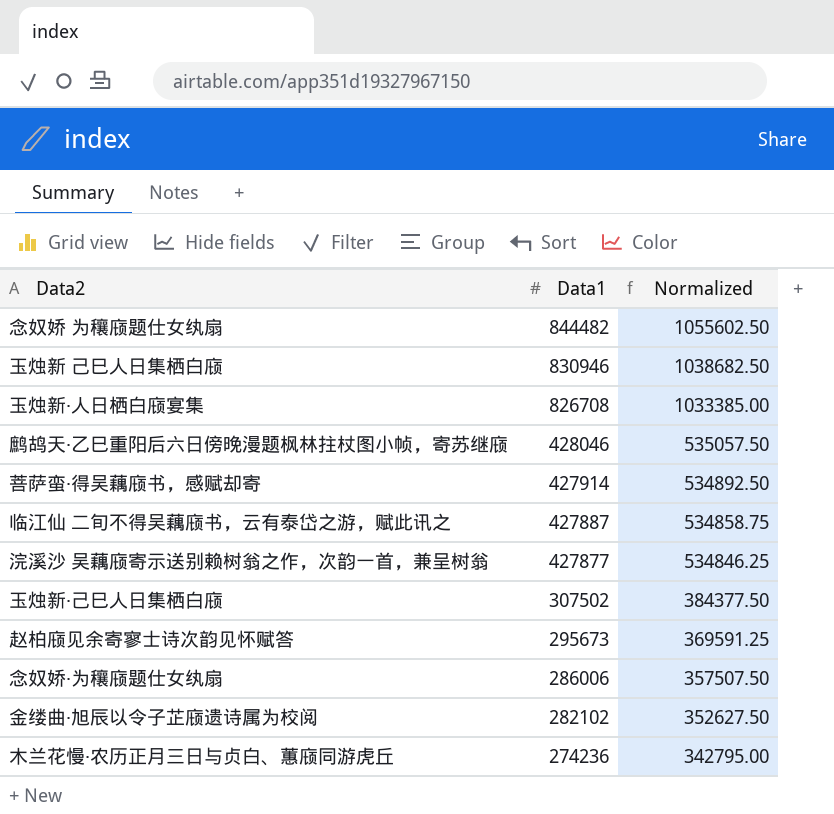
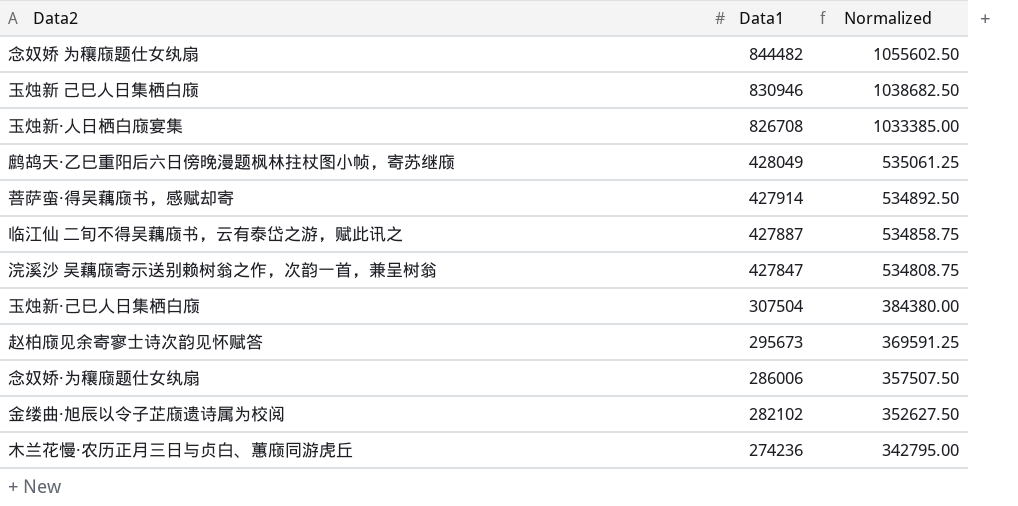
鹧鸪天·乙巳重阳后六日傍晚漫题枫林拄杖图小帧，寄苏继庼 | Data1: 428046 -> 428049
鹧鸪天·乙巳重阳后六日傍晚漫题枫林拄杖图小帧，寄苏继庼 | Normalized: 535057.50 -> 535061.25
浣溪沙 吴藕庼寄示送别赖树翁之作，次韵一首，兼呈树翁 | Data1: 427877 -> 427847
浣溪沙 吴藕庼寄示送别赖树翁之作，次韵一首，兼呈树翁 | Normalized: 534846.25 -> 534808.75
玉烛新·己巳人日集栖白庼 | Data1: 307502 -> 307504
玉烛新·己巳人日集栖白庼 | Normalized: 384377.50 -> 384380.00

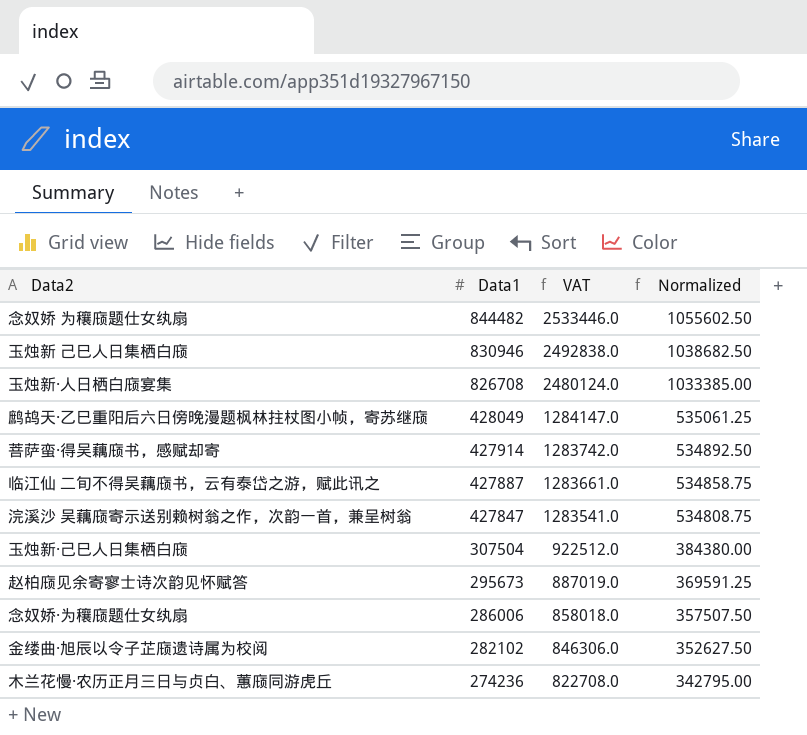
column VAT | formula: none -> [Data1] * 3

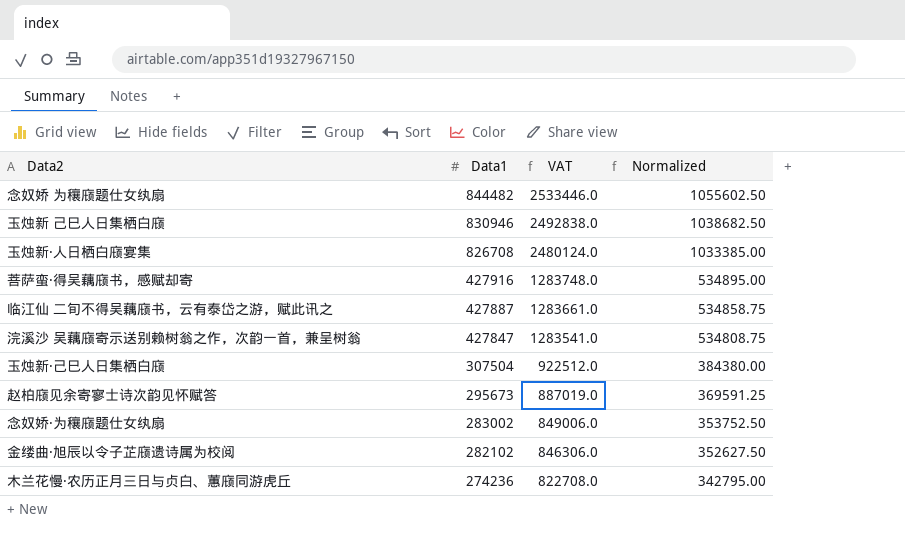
row 鹧鸪天·乙巳重阳后六日傍晚漫题枫林拄杖图小帧，寄苏继庼: 428049 | 1284147.0 | 535061.25 -> none
菩萨蛮·得吴藕庼书，感赋却寄 | Data1: 427914 -> 427916
菩萨蛮·得吴藕庼书，感赋却寄 | VAT: 1283742.0 -> 1283748.0
菩萨蛮·得吴藕庼书，感赋却寄 | Normalized: 534892.50 -> 534895.00
念奴娇·为穰庼题仕女纨扇 | Data1: 286006 -> 283002
念奴娇·为穰庼题仕女纨扇 | VAT: 858018.0 -> 849006.0
念奴娇·为穰庼题仕女纨扇 | Normalized: 357507.50 -> 353752.50

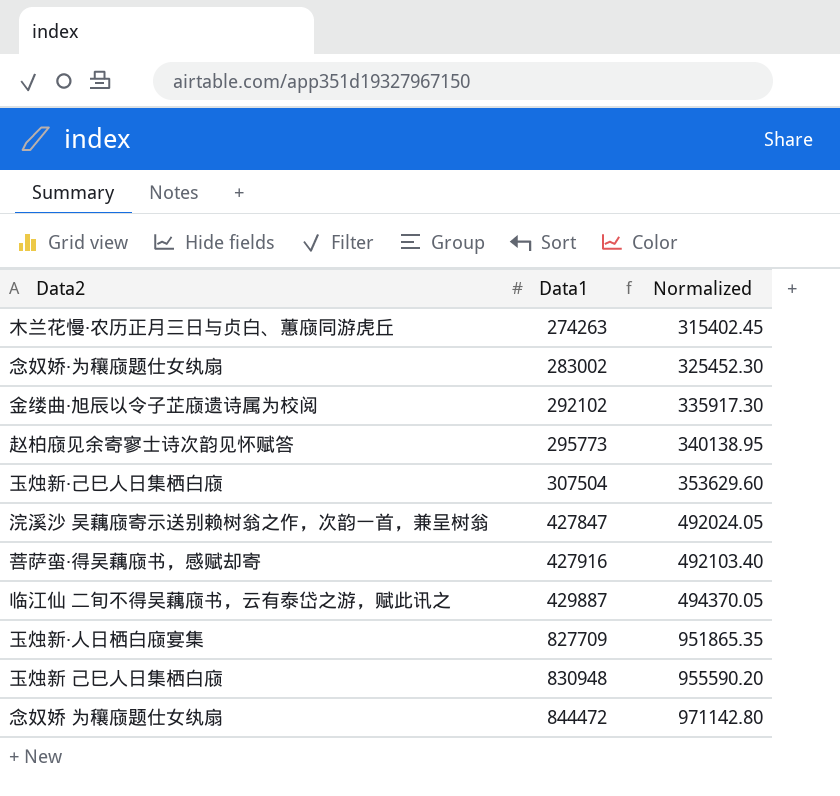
row order: Data1 descending -> Data1 ascending
column VAT | formula: [Data1] * 3 -> none
column Normalized | formula: [Data1] * 1.25 -> [Data1] * 1.15
木兰花慢·农历正月三日与贞白、蕙庼同游虎丘 | Data1: 274236 -> 274263
金缕曲·旭辰以令子芷庼遗诗属为校阅 | Data1: 282102 -> 292102
赵柏庼见余寄寥士诗次韵见怀赋答 | Data1: 295673 -> 295773
临江仙 二旬不得吴藕庼书，云有泰岱之游，赋此讯之 | Data1: 427887 -> 429887
玉烛新·人日栖白庼宴集 | Data1: 826708 -> 827709
玉烛新 己巳人日集栖白庼 | Data1: 830946 -> 830948
念奴娇 为穰庼题仕女纨扇 | Data1: 844482 -> 844472

